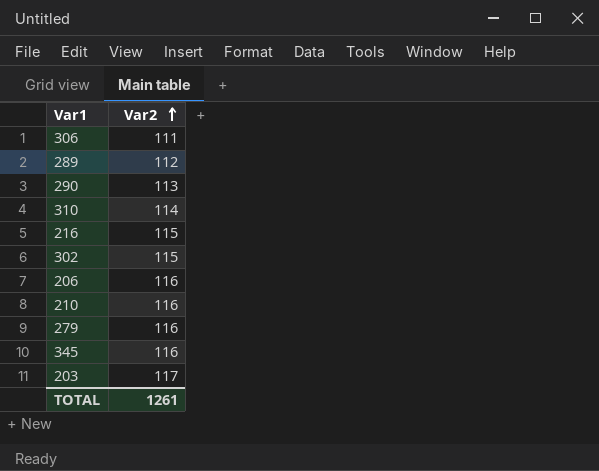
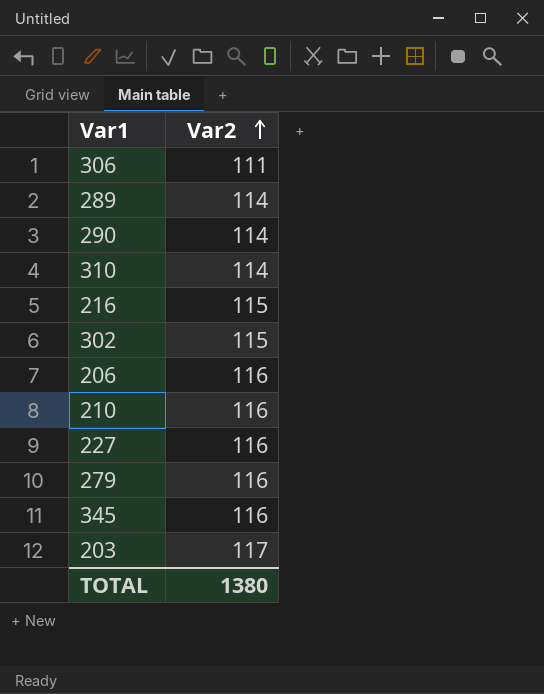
289 | Var2: 112 -> 114
290 | Var2: 113 -> 114
row 227: none -> 116
TOTAL | Var2: 1261 -> 1380

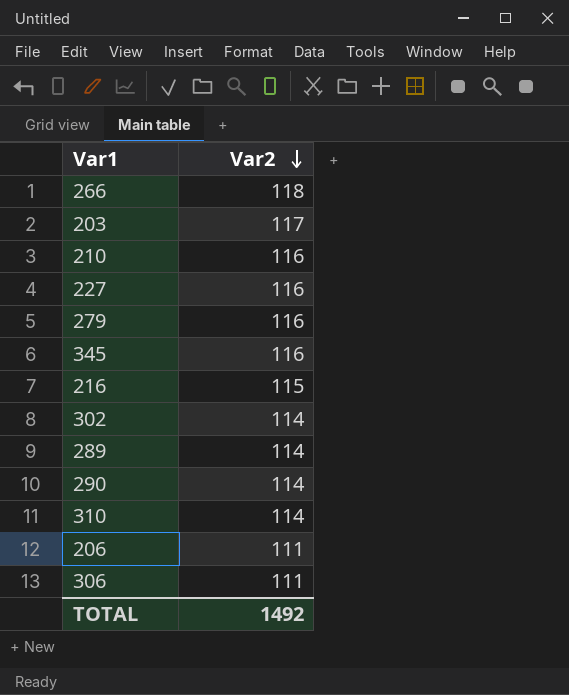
row order: Var2 ascending -> Var2 descending
row 266: none -> 118
302 | Var2: 115 -> 114
206 | Var2: 116 -> 111
TOTAL | Var2: 1380 -> 1492

